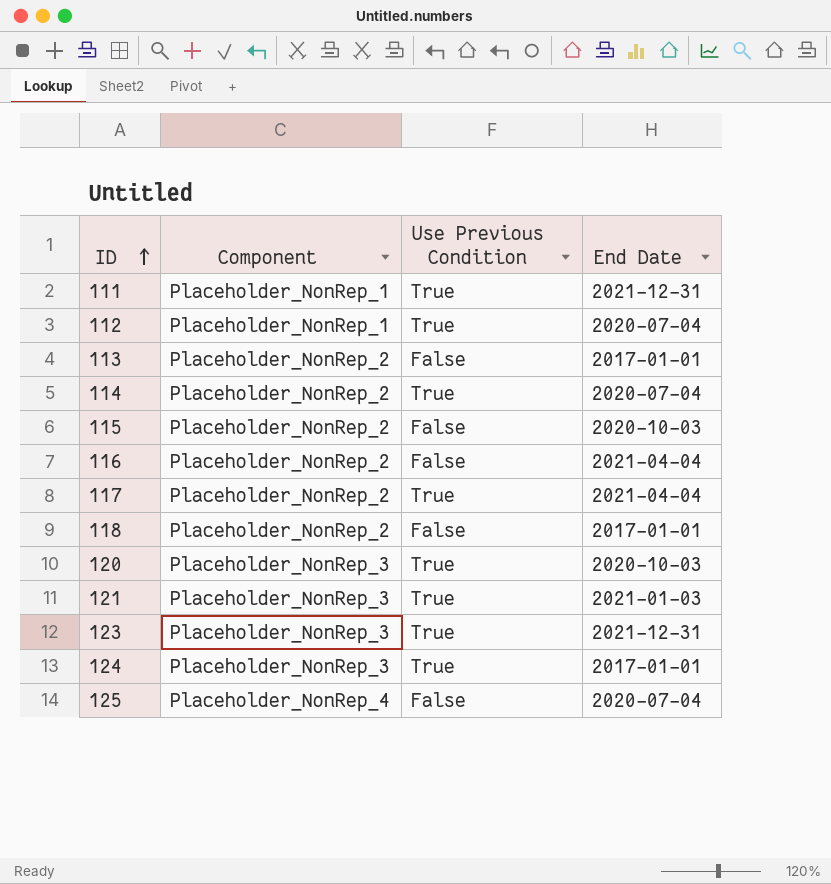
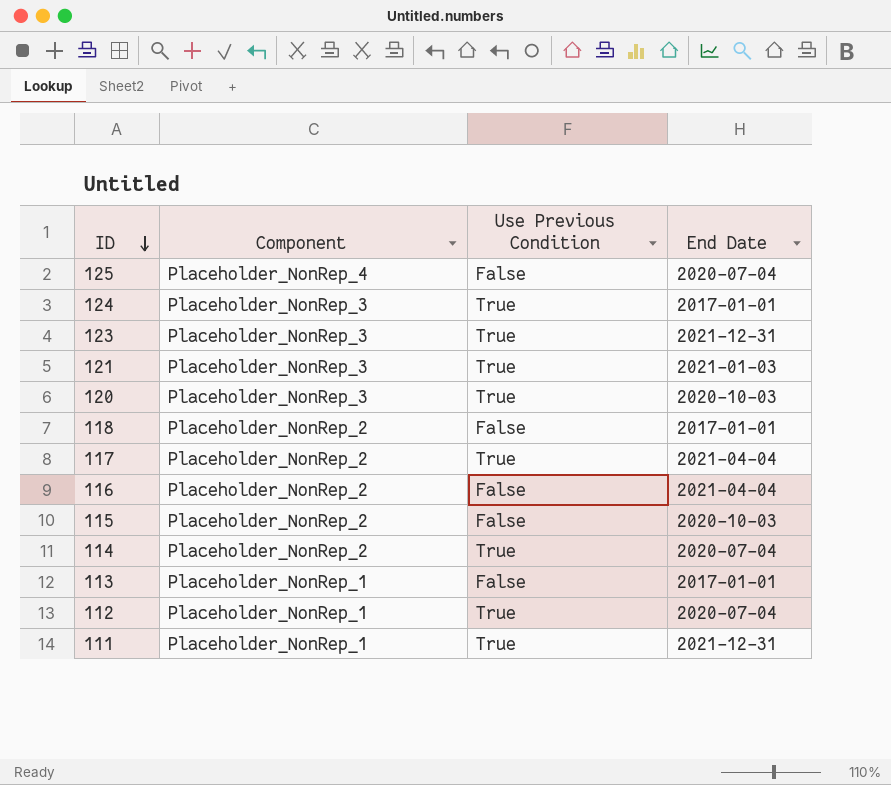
row order: ID ascending -> ID descending
113 | Component: Placeholder_NonRep_2 -> Placeholder_NonRep_1

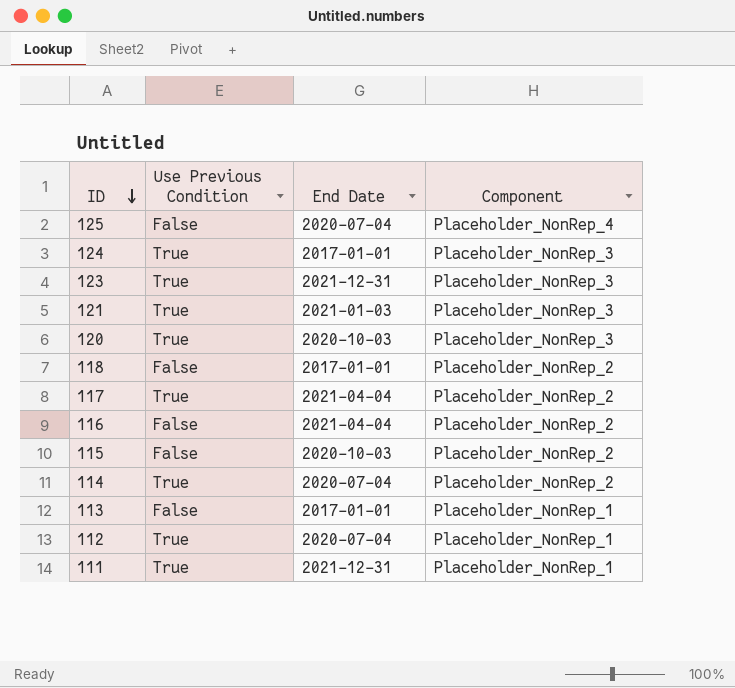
column Component | position: 2 -> 4

